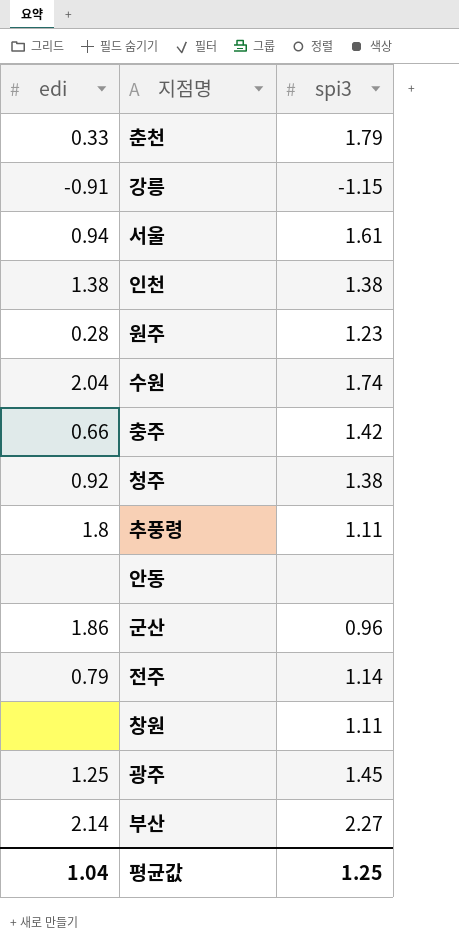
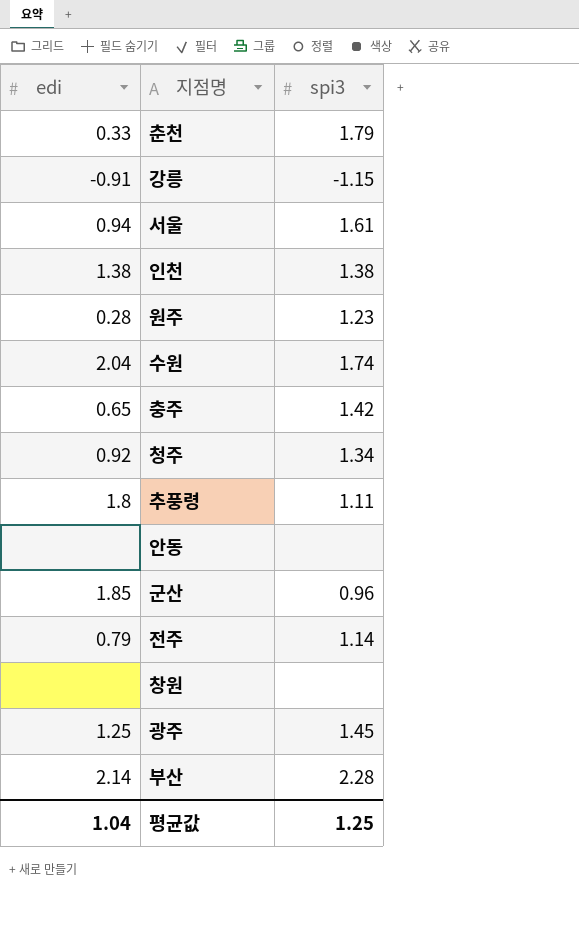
충주 | edi: 0.66 -> 0.65
청주 | spi3: 1.38 -> 1.34
군산 | edi: 1.86 -> 1.85
창원 | spi3: 1.11 -> none
부산 | spi3: 2.27 -> 2.28

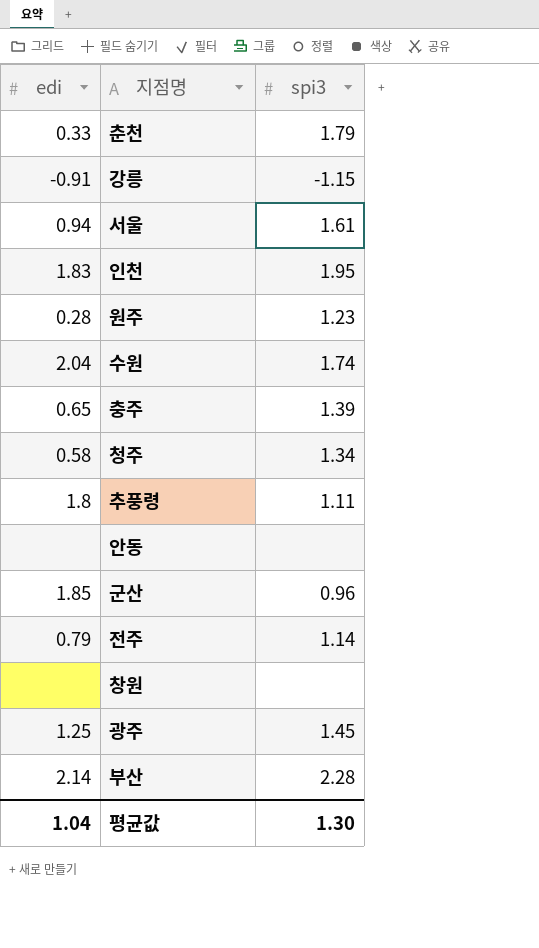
인천 | edi: 1.38 -> 1.83
인천 | spi3: 1.38 -> 1.95
충주 | spi3: 1.42 -> 1.39
청주 | edi: 0.92 -> 0.58
평균값 | spi3: 1.25 -> 1.30

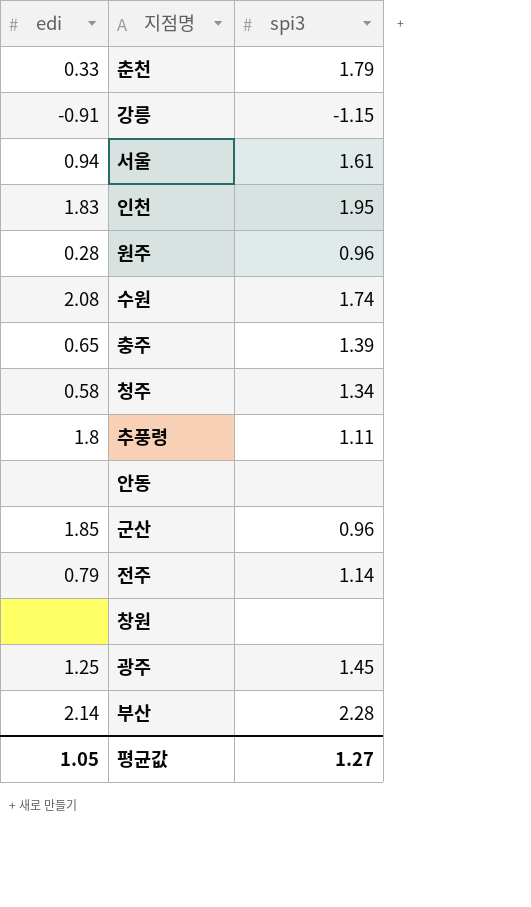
원주 | spi3: 1.23 -> 0.96
수원 | edi: 2.04 -> 2.08
평균값 | edi: 1.04 -> 1.05
평균값 | spi3: 1.30 -> 1.27

